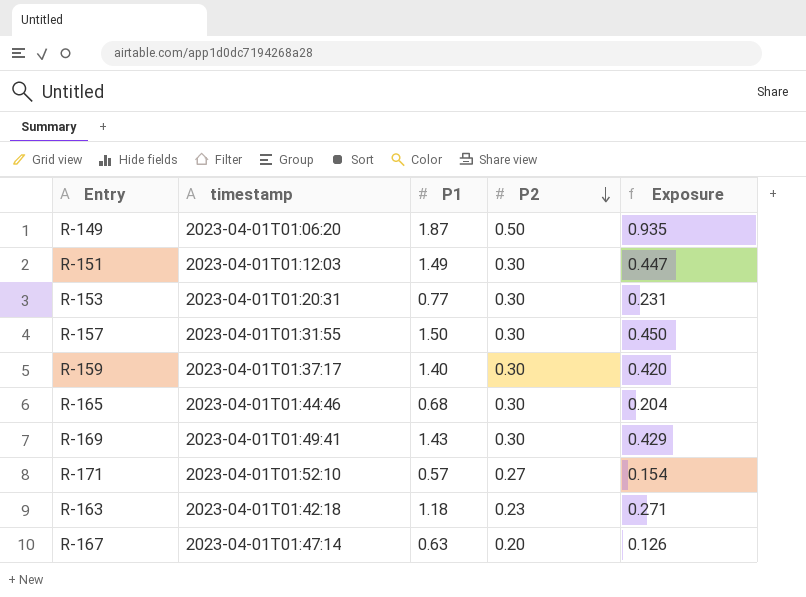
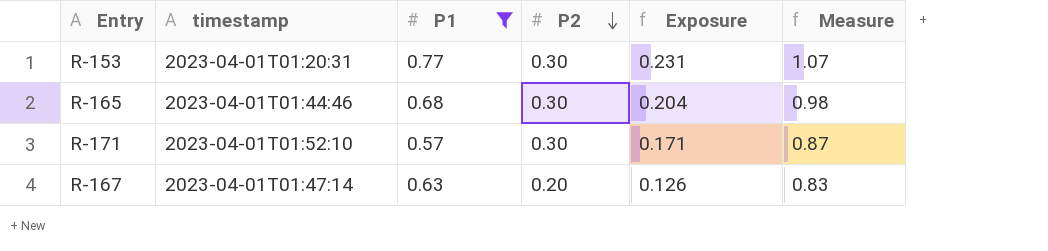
filter: none -> P1 <= 0.77
column Measure | formula: none -> [P1] + [P2]
R-171 | P2: 0.27 -> 0.30
R-171 | Exposure: 0.154 -> 0.171

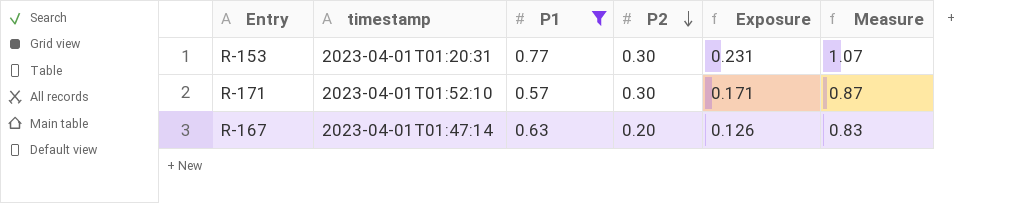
row R-165: 2023-04-01T01:44:46 | 0.68 | 0.30 | 0.204 | 0.98 -> none

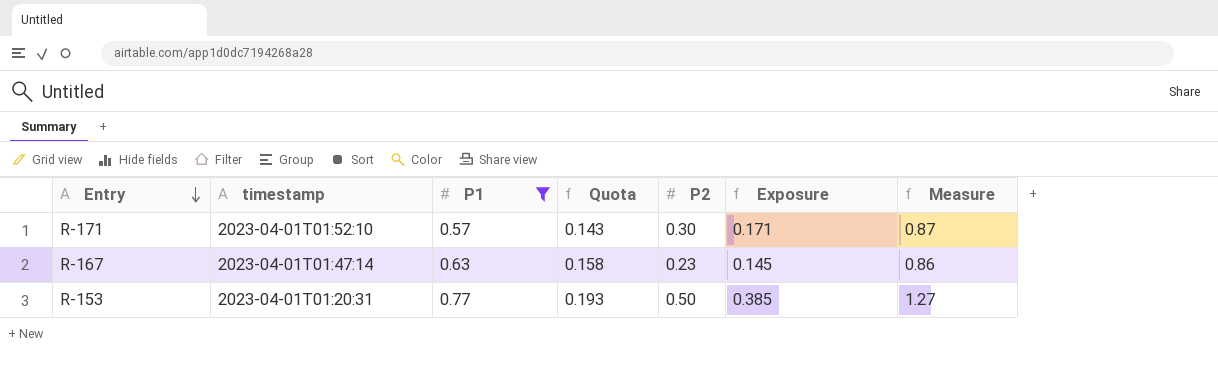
row order: P2 descending -> Entry descending
column Quota | formula: none -> [P1] * 0.25
R-167 | P2: 0.20 -> 0.23
R-167 | Exposure: 0.126 -> 0.145
R-167 | Measure: 0.83 -> 0.86
R-153 | P2: 0.30 -> 0.50
R-153 | Exposure: 0.231 -> 0.385
R-153 | Measure: 1.07 -> 1.27

